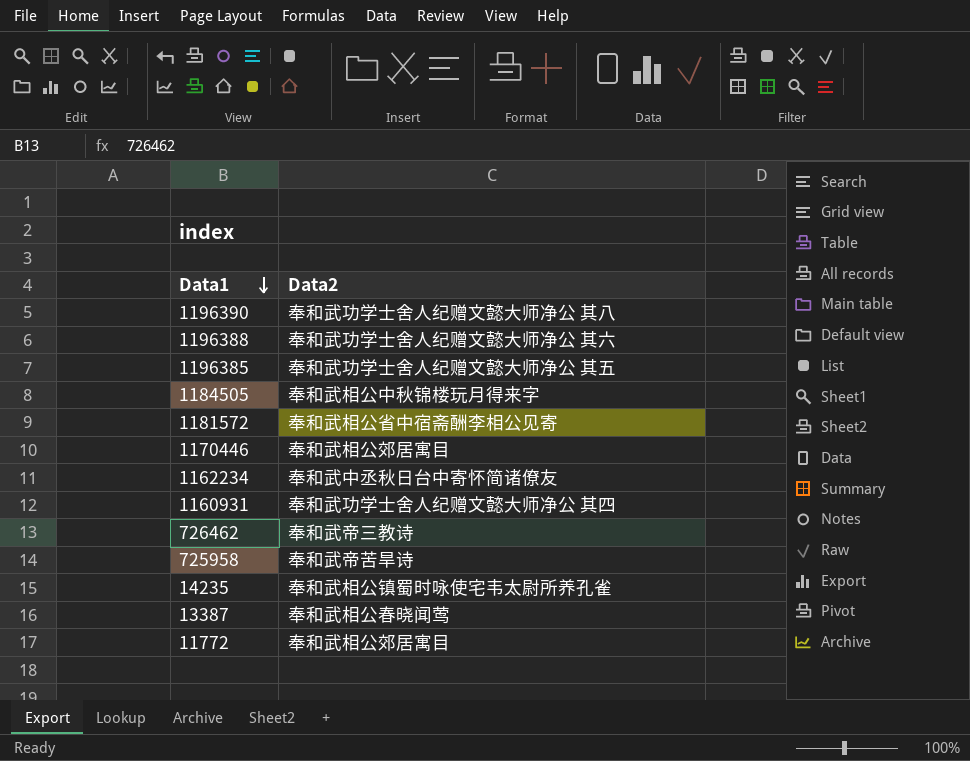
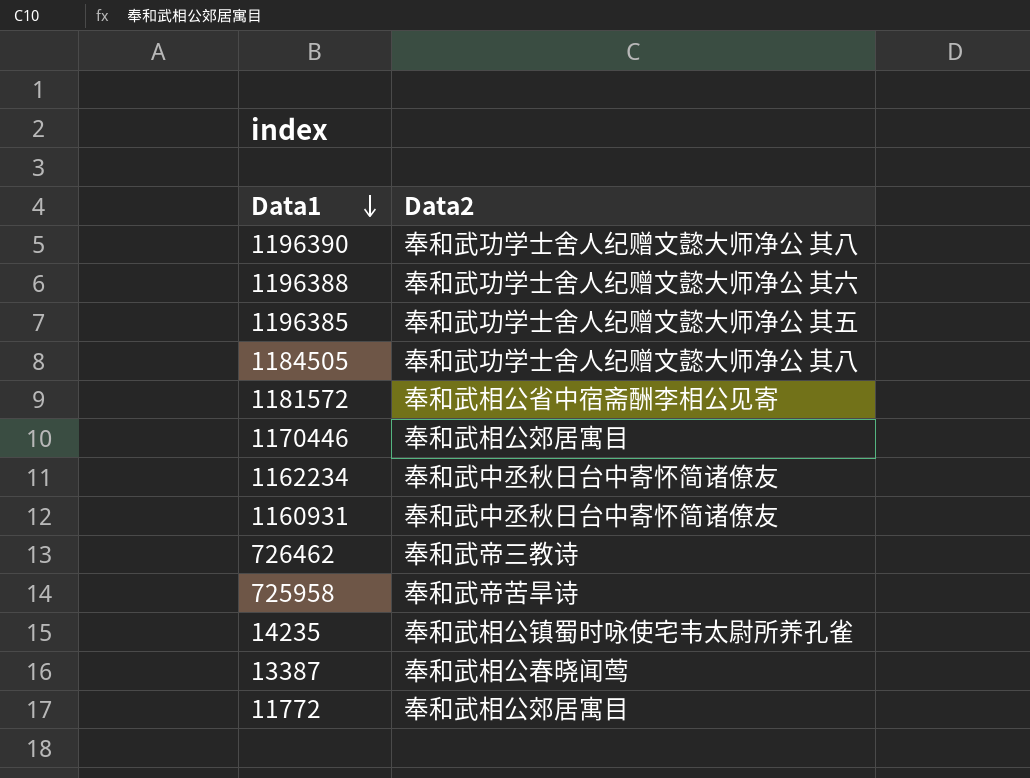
1184505 | Data2: 奉和武相公中秋锦楼玩月得来字 -> 奉和武功学士舍人纪赠文懿大师净公 其八
1160931 | Data2: 奉和武功学士舍人纪赠文懿大师净公 其四 -> 奉和武中丞秋日台中寄怀简诸僚友

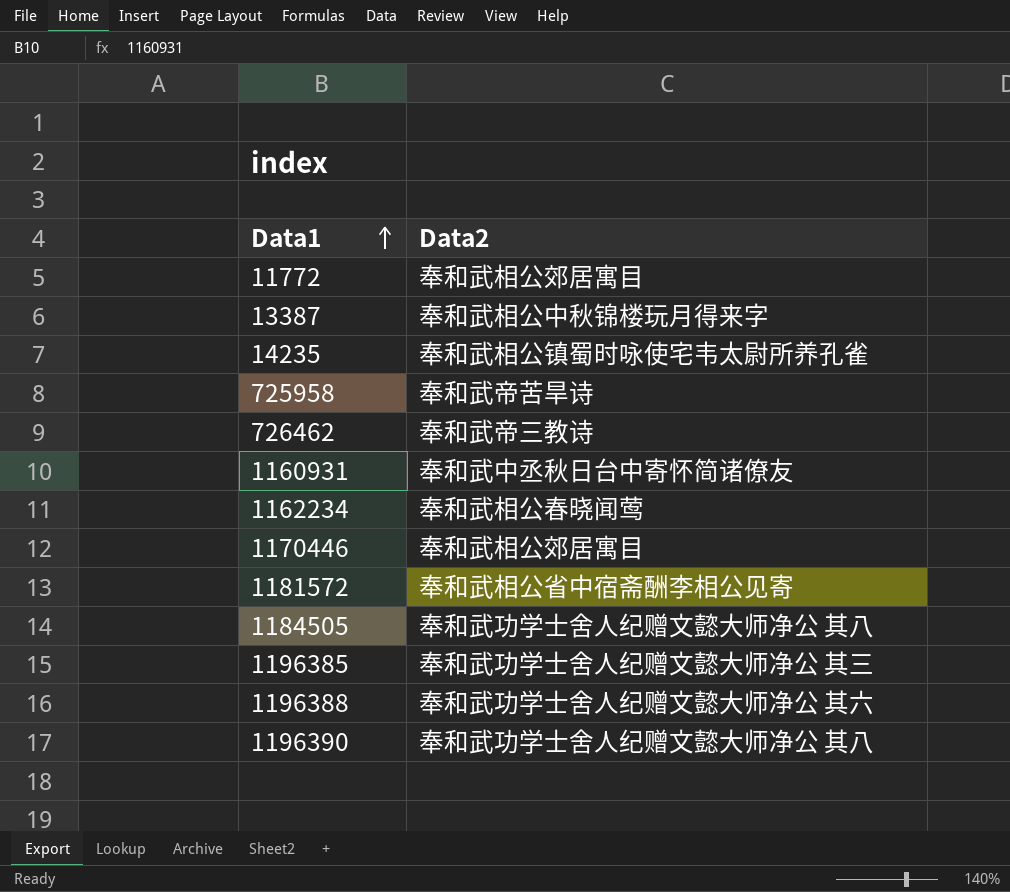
row order: Data1 descending -> Data1 ascending
13387 | Data2: 奉和武相公春晓闻莺 -> 奉和武相公中秋锦楼玩月得来字
1162234 | Data2: 奉和武中丞秋日台中寄怀简诸僚友 -> 奉和武相公春晓闻莺
1196385 | Data2: 奉和武功学士舍人纪赠文懿大师净公 其五 -> 奉和武功学士舍人纪赠文懿大师净公 其三

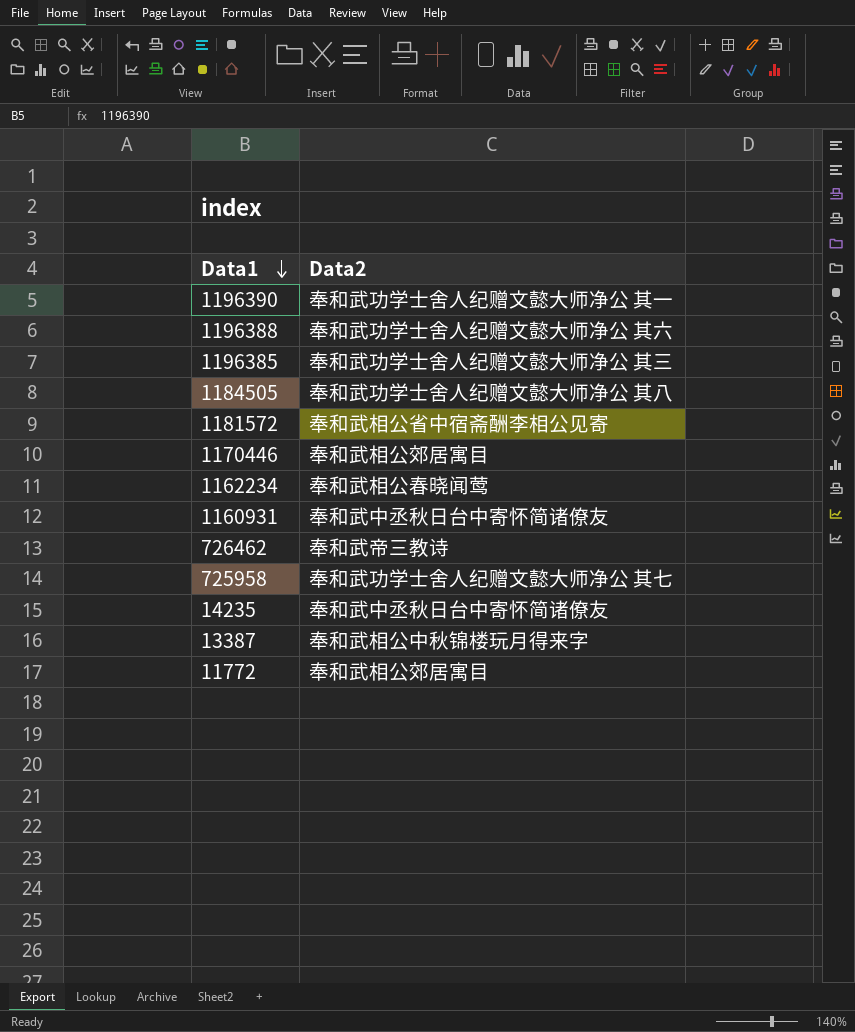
row order: Data1 ascending -> Data1 descending
1196390 | Data2: 奉和武功学士舍人纪赠文懿大师净公 其八 -> 奉和武功学士舍人纪赠文懿大师净公 其一
725958 | Data2: 奉和武帝苦旱诗 -> 奉和武功学士舍人纪赠文懿大师净公 其七
14235 | Data2: 奉和武相公镇蜀时咏使宅韦太尉所养孔雀 -> 奉和武中丞秋日台中寄怀简诸僚友

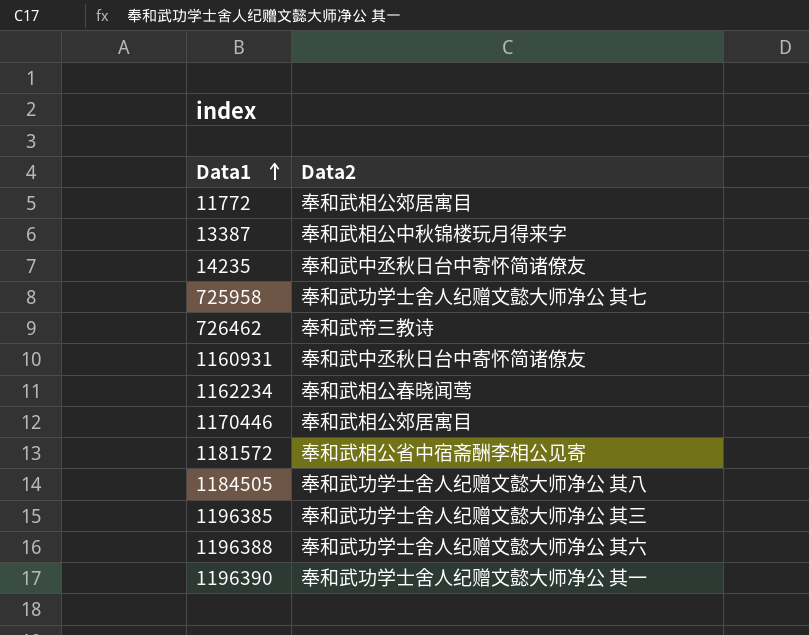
row order: Data1 descending -> Data1 ascending

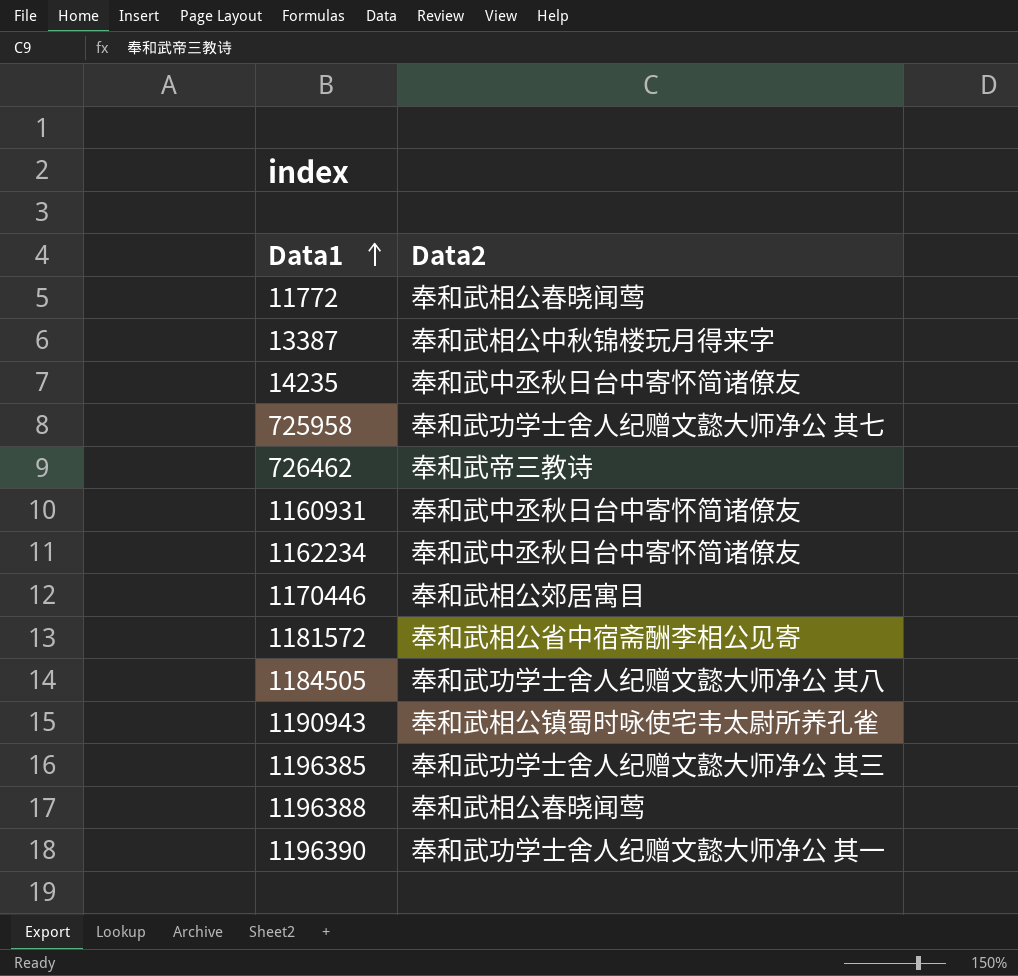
11772 | Data2: 奉和武相公郊居寓目 -> 奉和武相公春晓闻莺
1162234 | Data2: 奉和武相公春晓闻莺 -> 奉和武中丞秋日台中寄怀简诸僚友
row 1190943: none -> 奉和武相公镇蜀时咏使宅韦太尉所养孔雀
1196388 | Data2: 奉和武功学士舍人纪赠文懿大师净公 其六 -> 奉和武相公春晓闻莺

